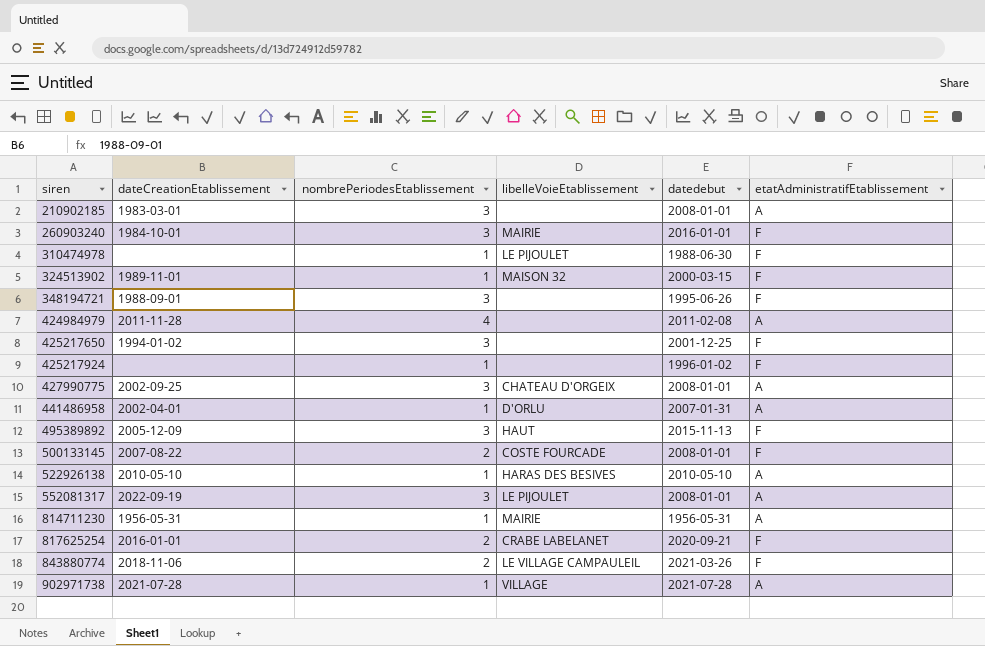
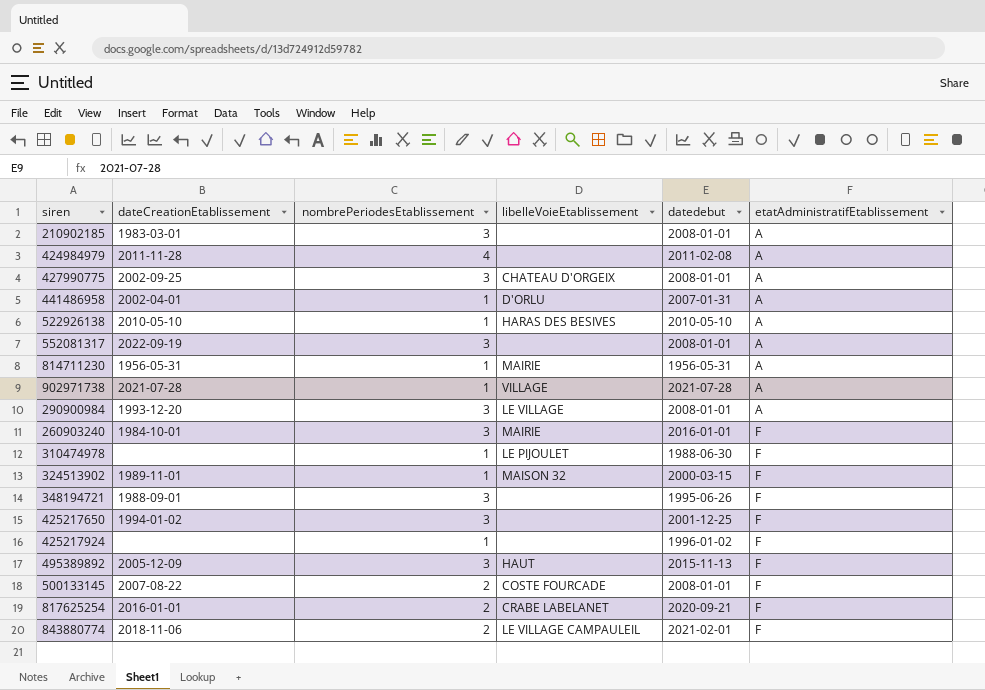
row order: siren ascending -> etatAdministratifEtablissement ascending
552081317 | libelleVoieEtablissement: LE PIJOULET -> none
row 290900984: none -> 1993-12-20 | 3 | LE VILLAGE | 2008-01-01 | A
843880774 | datedebut: 2021-03-26 -> 2021-02-01

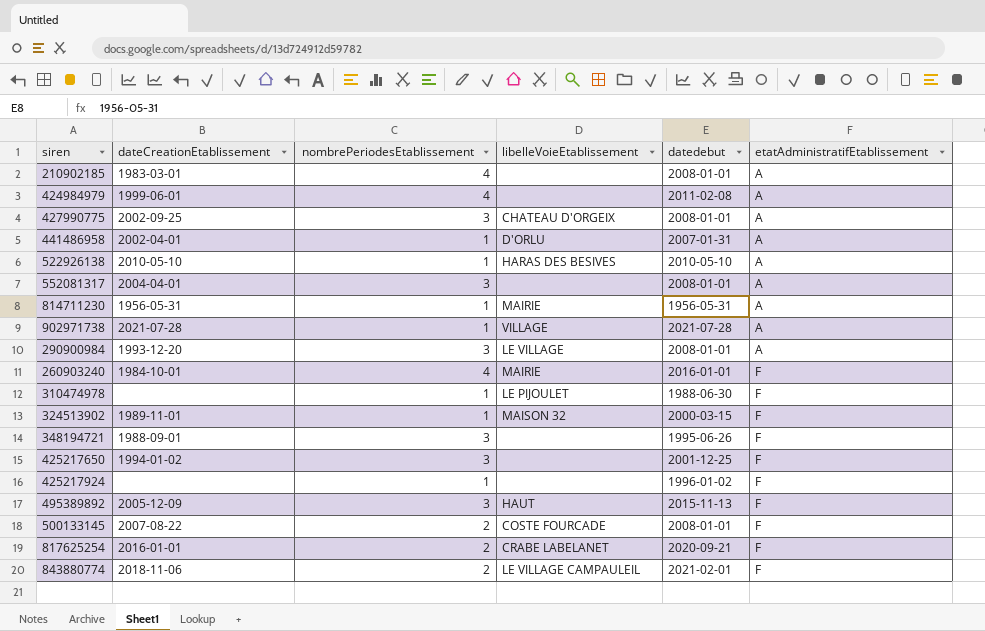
210902185 | nombrePeriodesEtablissement: 3 -> 4
424984979 | dateCreationEtablissement: 2011-11-28 -> 1999-06-01
552081317 | dateCreationEtablissement: 2022-09-19 -> 2004-04-01
260903240 | nombrePeriodesEtablissement: 3 -> 4

